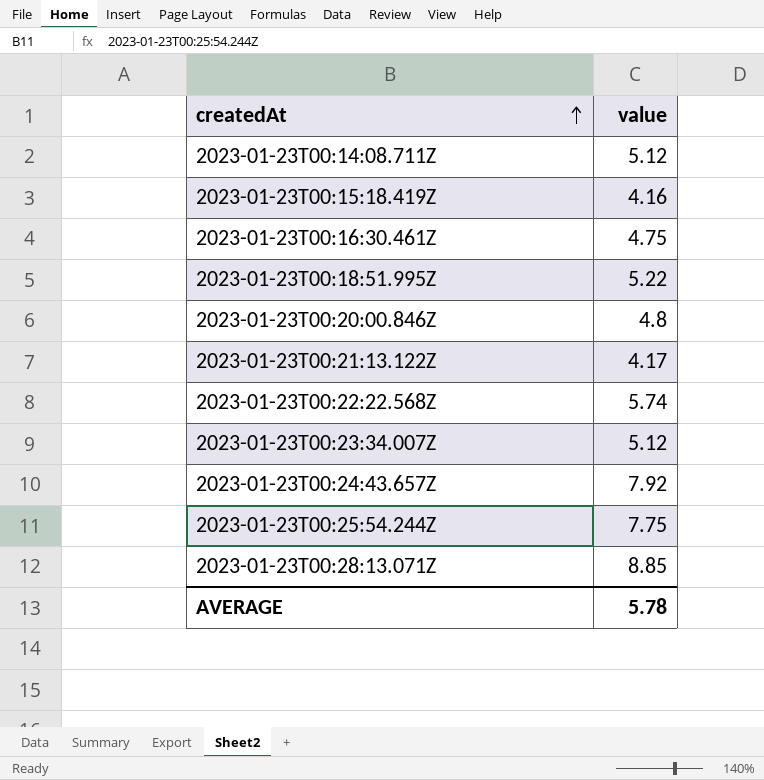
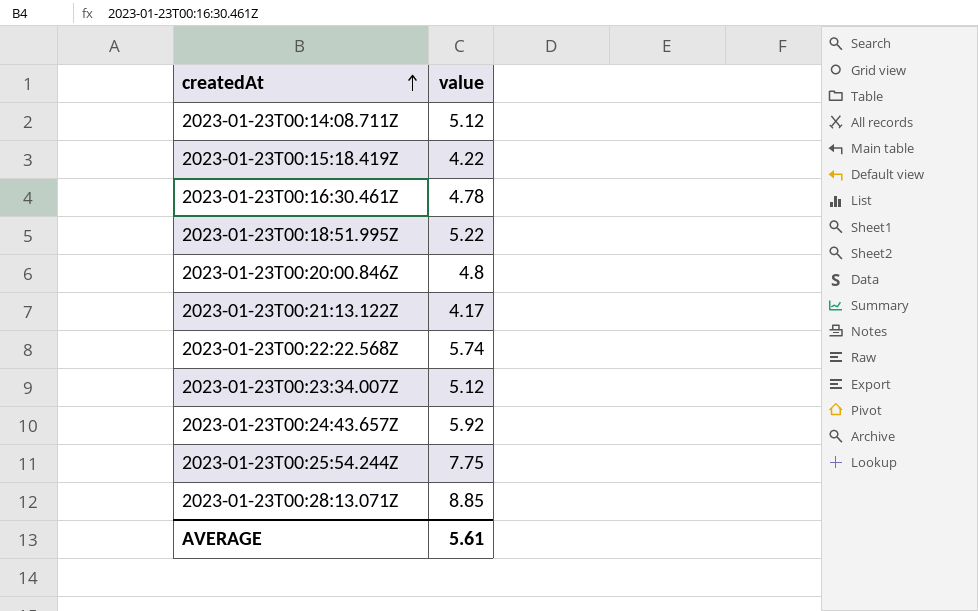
2023-01-23T00:15:18.419Z | value: 4.16 -> 4.22
2023-01-23T00:16:30.461Z | value: 4.75 -> 4.78
2023-01-23T00:24:43.657Z | value: 7.92 -> 5.92
AVERAGE | value: 5.78 -> 5.61

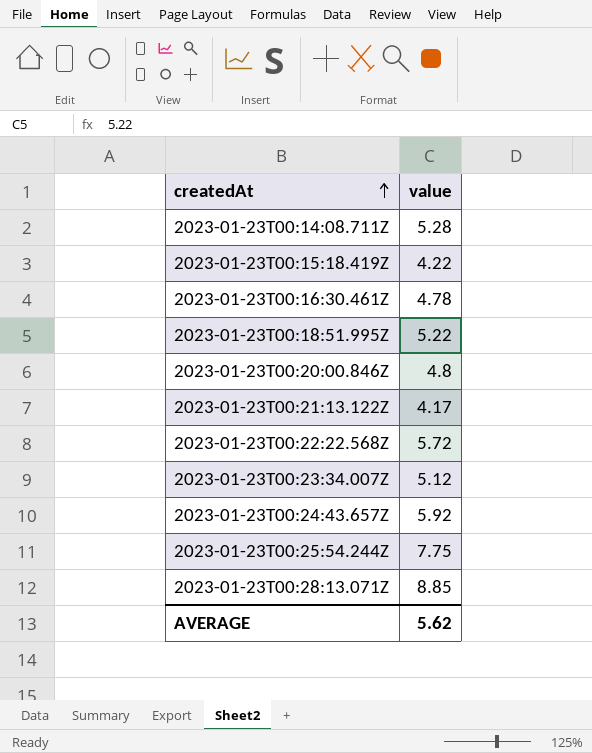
2023-01-23T00:14:08.711Z | value: 5.12 -> 5.28
2023-01-23T00:22:22.568Z | value: 5.74 -> 5.72
AVERAGE | value: 5.61 -> 5.62

